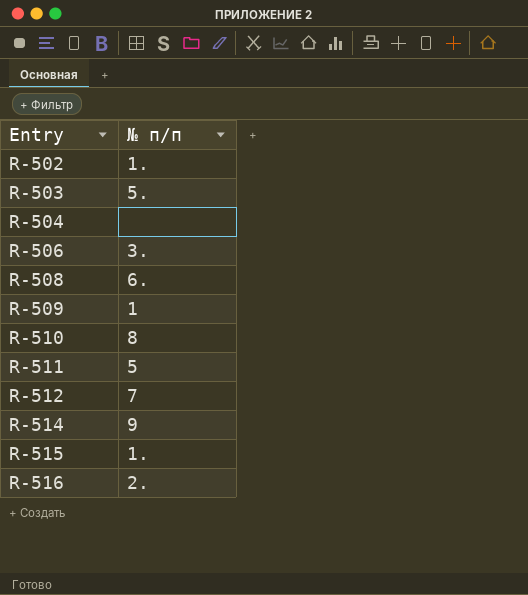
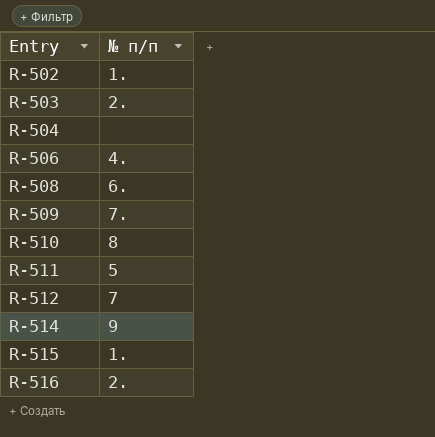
R-503 | № п/п: 5. -> 2.
R-506 | № п/п: 3. -> 4.
R-509 | № п/п: 1 -> 7.

